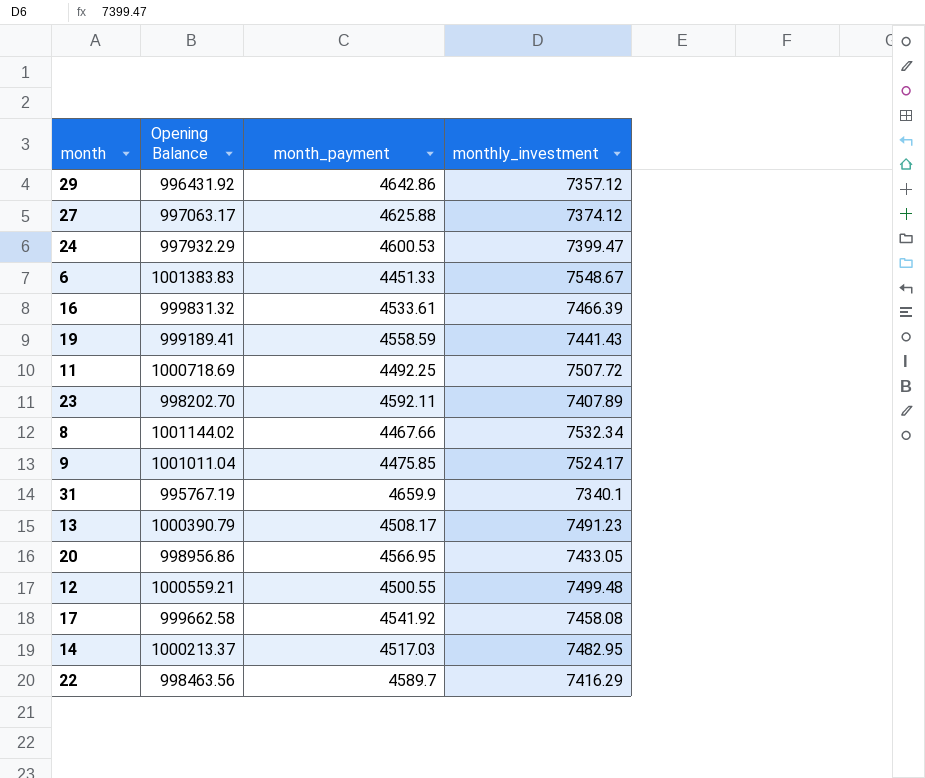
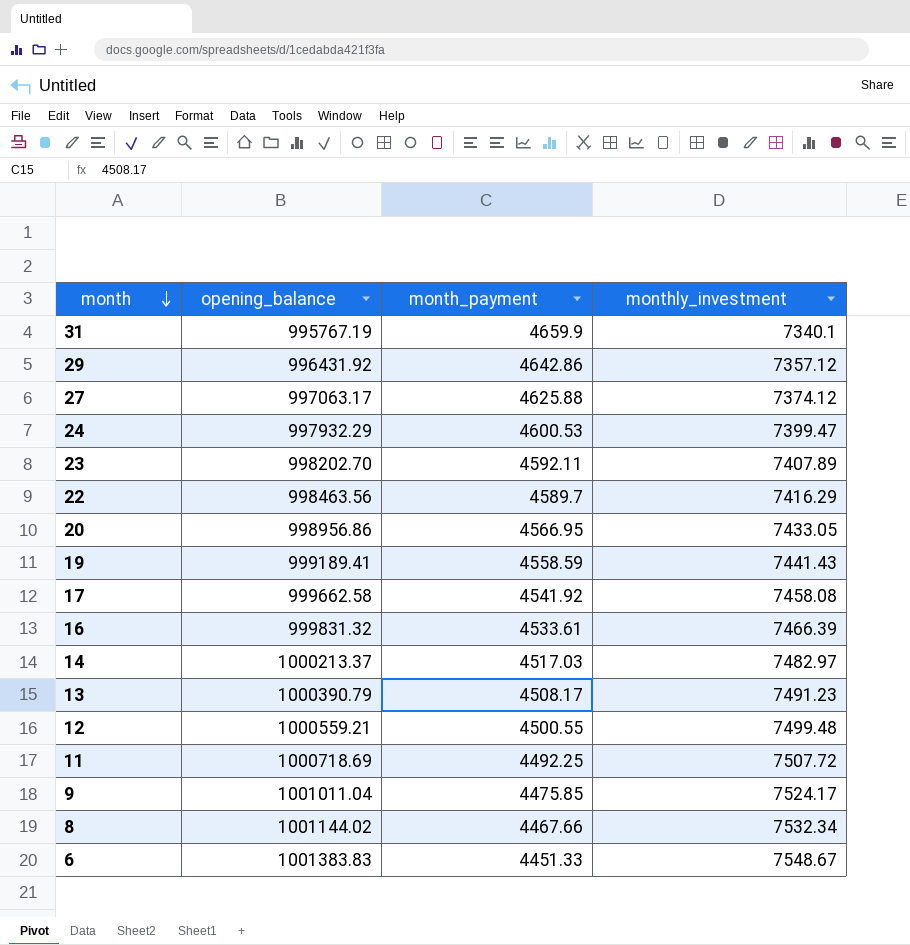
row order: none -> month descending
column name: Opening Balance -> opening_balance
14 | monthly_investment: 7482.95 -> 7482.97

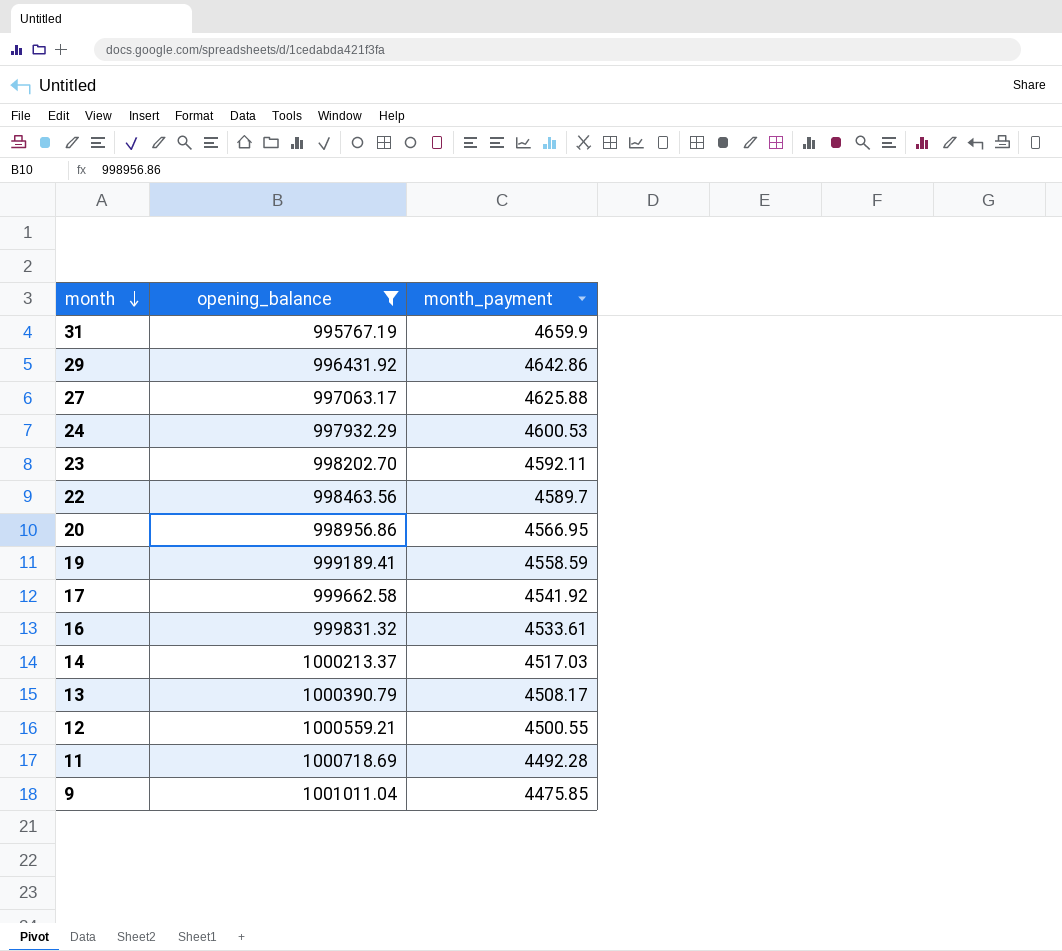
filter: none -> opening_balance <= 1001011.04
column monthly_investment | position: 4 -> none
11 | month_payment: 4492.25 -> 4492.28

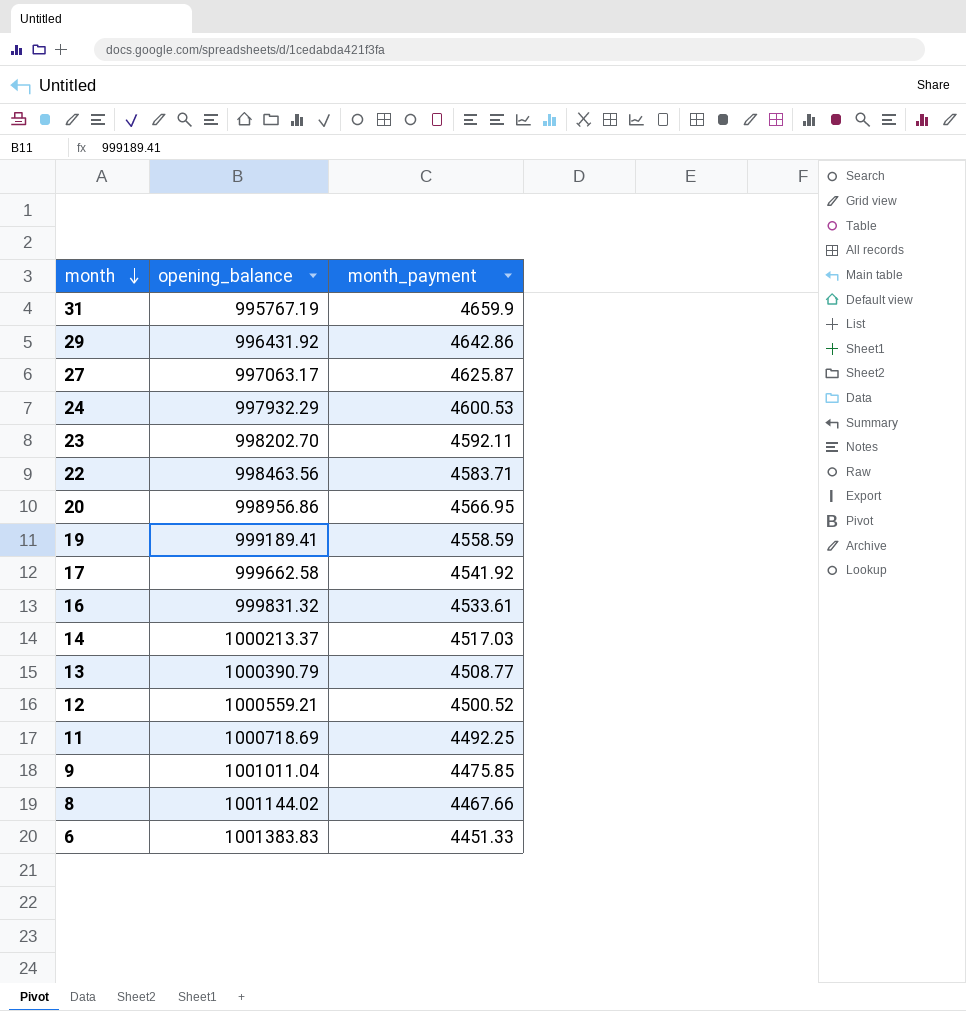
filter: opening_balance <= 1001011.04 -> none
27 | month_payment: 4625.88 -> 4625.87
22 | month_payment: 4589.7 -> 4583.71
13 | month_payment: 4508.17 -> 4508.77
12 | month_payment: 4500.55 -> 4500.52
11 | month_payment: 4492.28 -> 4492.25

